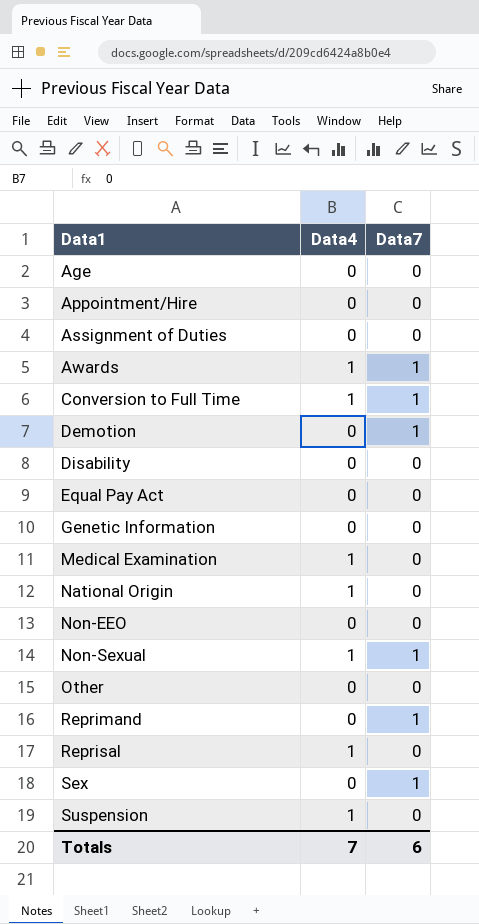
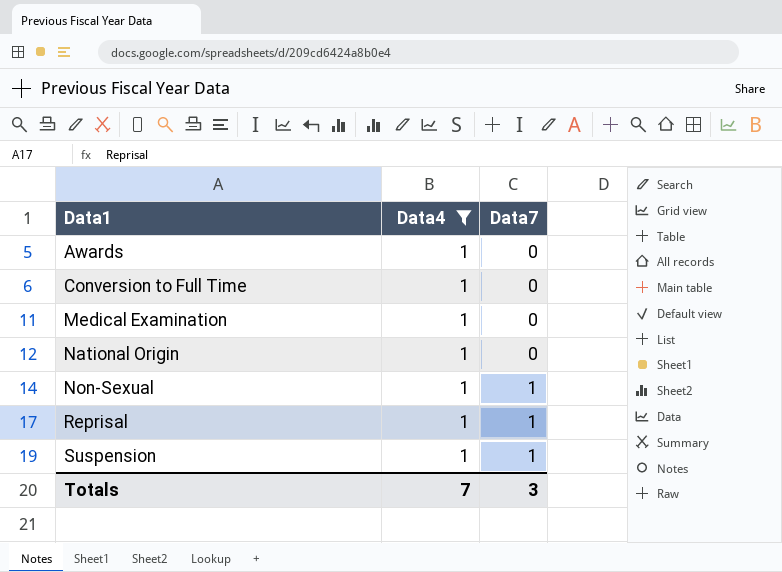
filter: none -> Data4 = 1
Awards | Data7: 1 -> 0
Conversion to Full Time | Data7: 1 -> 0
Reprisal | Data7: 0 -> 1
Suspension | Data7: 0 -> 1
Totals | Data7: 6 -> 3

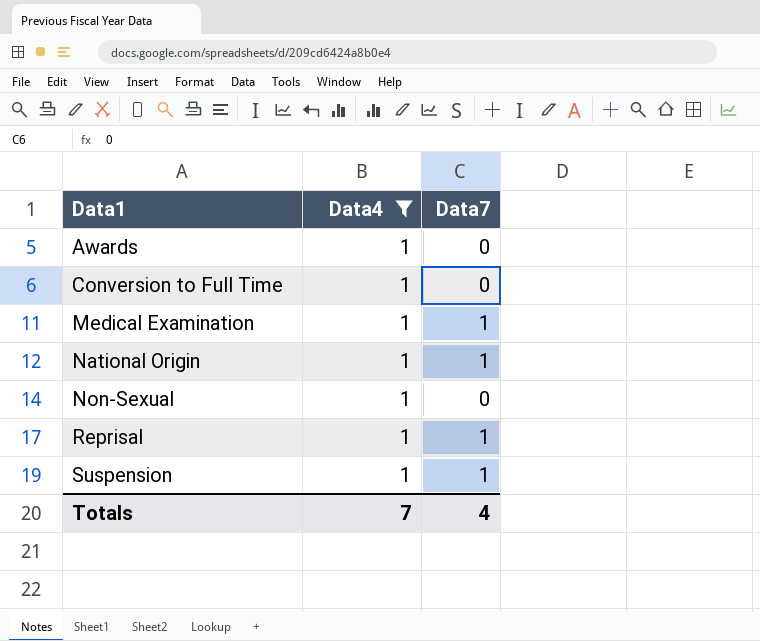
Medical Examination | Data7: 0 -> 1
National Origin | Data7: 0 -> 1
Non-Sexual | Data7: 1 -> 0
Totals | Data7: 3 -> 4

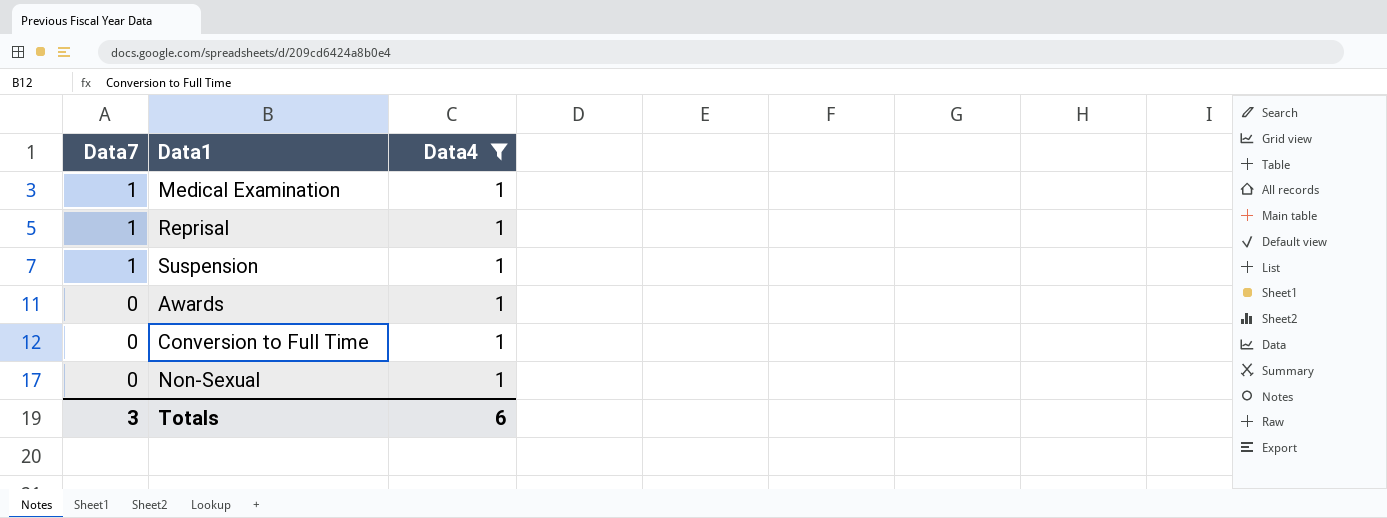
row order: Data1 ascending -> Data7 descending
column Data7 | position: 3 -> 1
row National Origin: 1 | 1 -> none
Totals | Data7: 4 -> 3
Totals | Data4: 7 -> 6

